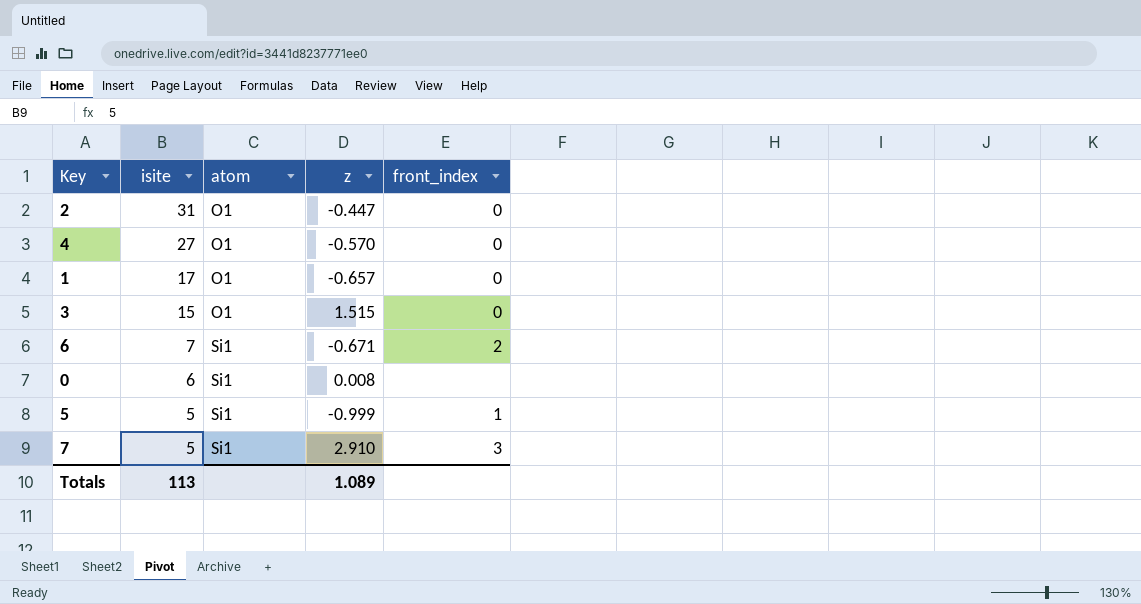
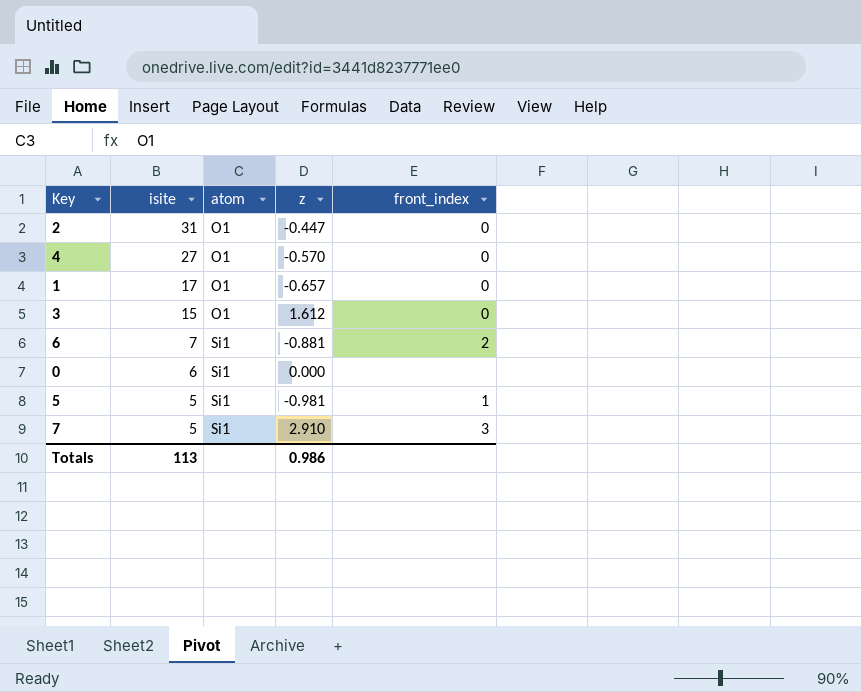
3 | z: 1.515 -> 1.612
6 | z: -0.671 -> -0.881
0 | z: 0.008 -> 0.000
5 | z: -0.999 -> -0.981
Totals | z: 1.089 -> 0.986

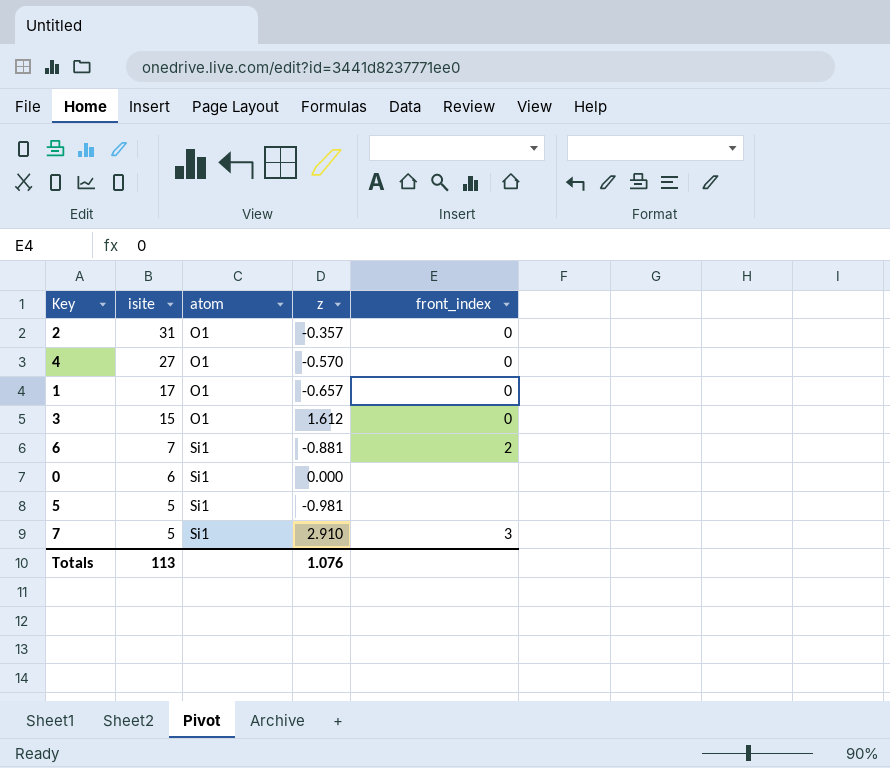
2 | z: -0.447 -> -0.357
5 | front_index: 1 -> none
Totals | z: 0.986 -> 1.076

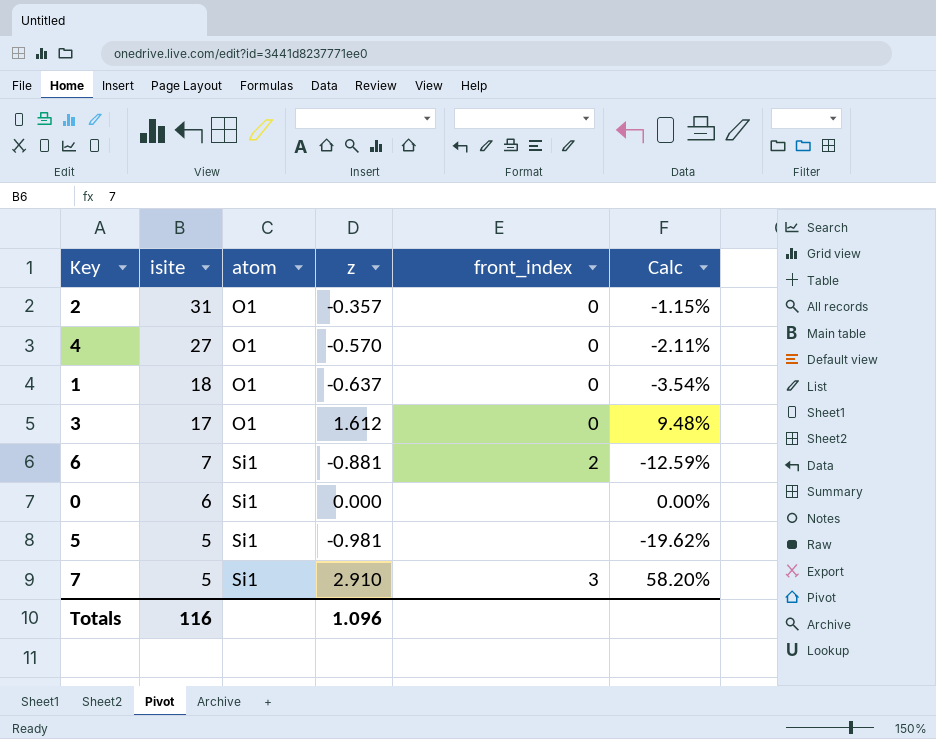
column Calc | formula: none -> [z] / [isite]
1 | isite: 17 -> 18
1 | z: -0.657 -> -0.637
3 | isite: 15 -> 17
Totals | isite: 113 -> 116
Totals | z: 1.076 -> 1.096

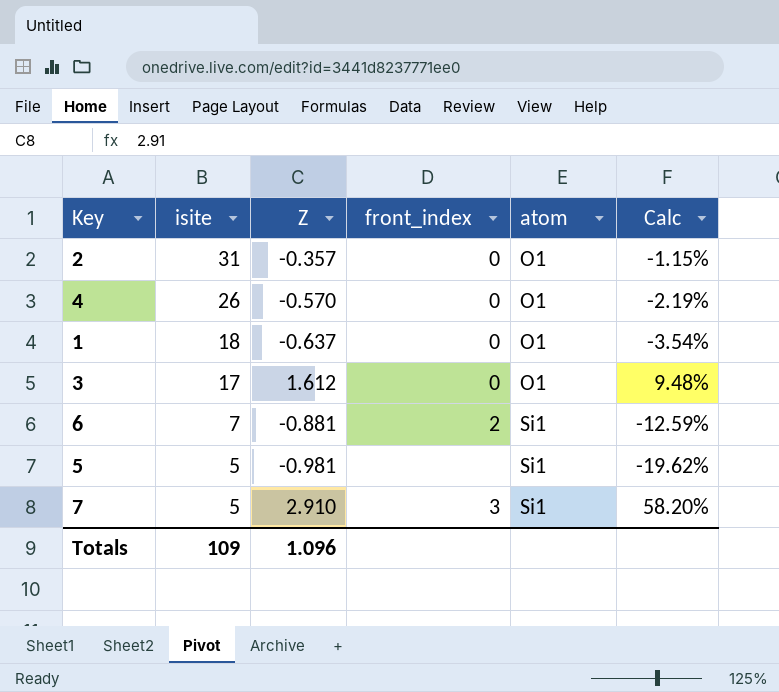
column name: z -> Z
column atom | position: 3 -> 5
row 0: 6 | Si1 | 0.000 | none | 0.00% -> none
4 | isite: 27 -> 26
4 | Calc: -2.11% -> -2.19%
Totals | isite: 116 -> 109

